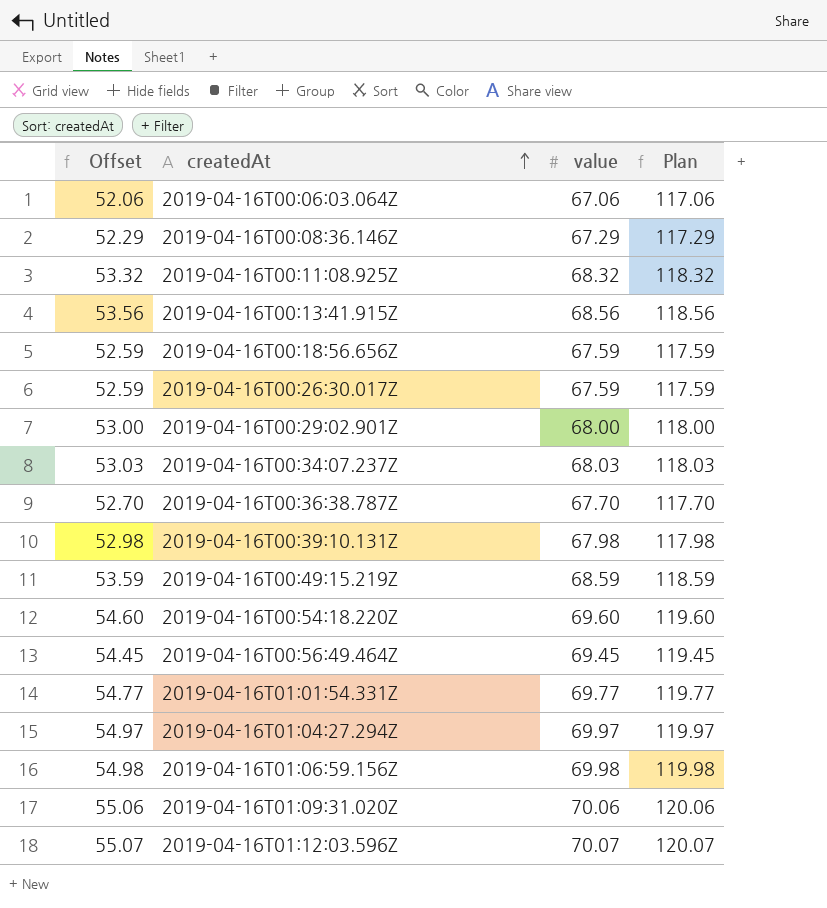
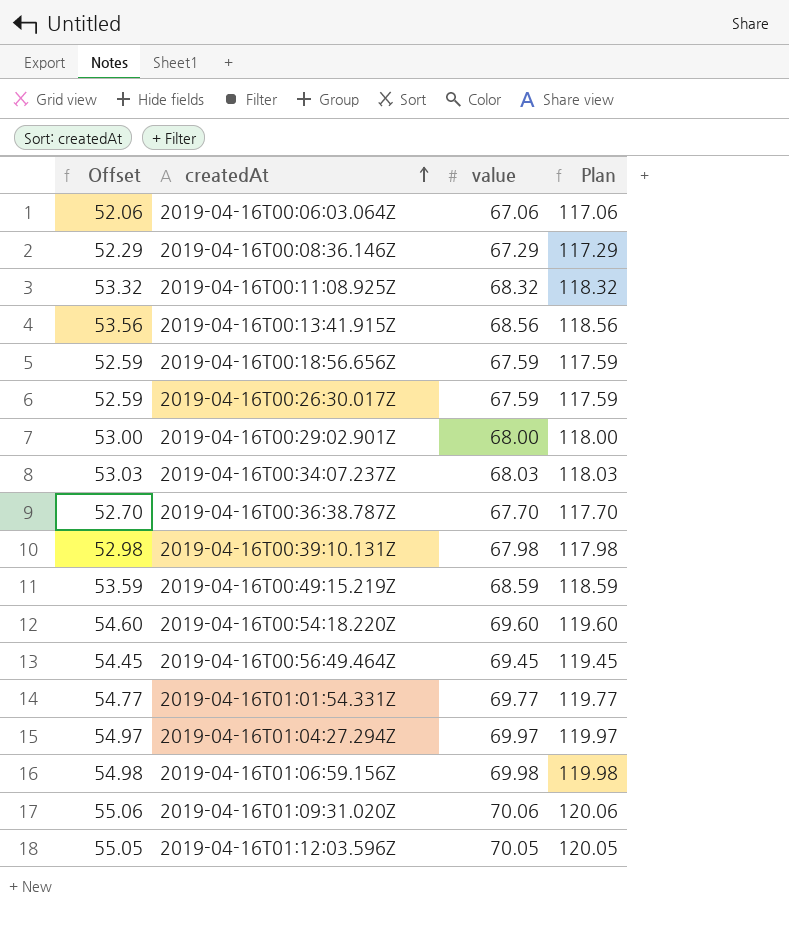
2019-04-16T01:12:03.596Z | Offset: 55.07 -> 55.05
2019-04-16T01:12:03.596Z | value: 70.07 -> 70.05
2019-04-16T01:12:03.596Z | Plan: 120.07 -> 120.05

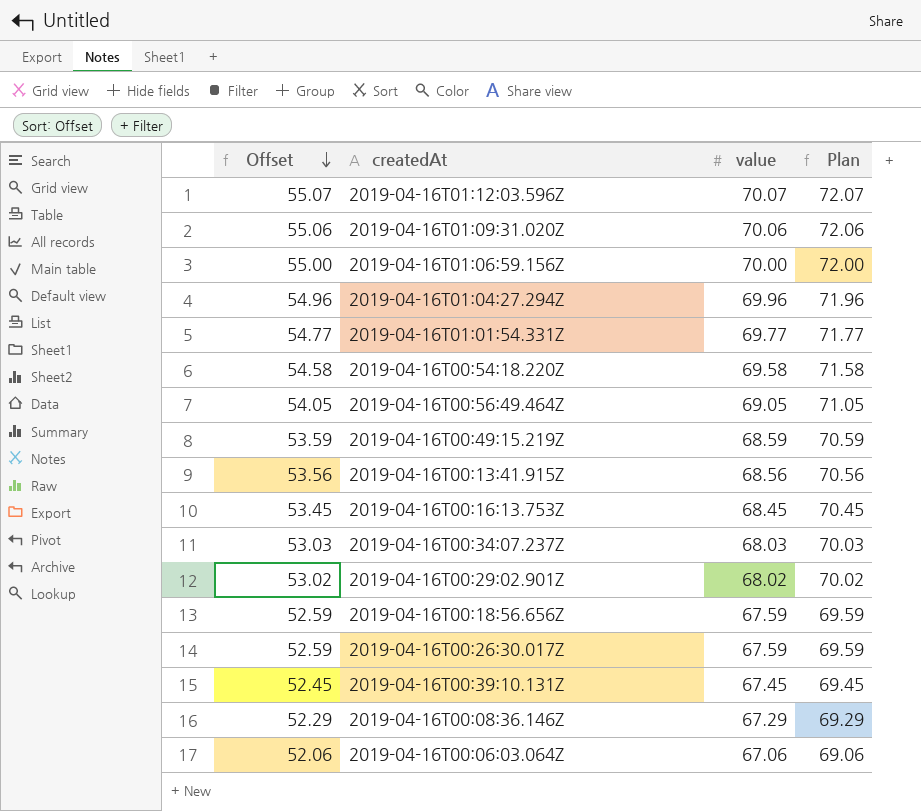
row order: createdAt ascending -> Offset descending
column Plan | formula: [value] + 50 -> [value] + 2
row 2019-04-16T00:11:08.925Z: 53.32 | 68.32 | 118.32 -> none
row 2019-04-16T00:36:38.787Z: 52.70 | 67.70 | 117.70 -> none
2019-04-16T01:12:03.596Z | Offset: 55.05 -> 55.07
2019-04-16T01:12:03.596Z | value: 70.05 -> 70.07
2019-04-16T01:06:59.156Z | Offset: 54.98 -> 55.00
2019-04-16T01:06:59.156Z | value: 69.98 -> 70.00
2019-04-16T01:04:27.294Z | Offset: 54.97 -> 54.96
2019-04-16T01:04:27.294Z | value: 69.97 -> 69.96
2019-04-16T00:54:18.220Z | Offset: 54.60 -> 54.58
2019-04-16T00:54:18.220Z | value: 69.60 -> 69.58
2019-04-16T00:56:49.464Z | Offset: 54.45 -> 54.05
2019-04-16T00:56:49.464Z | value: 69.45 -> 69.05
row 2019-04-16T00:16:13.753Z: none -> 53.45 | 68.45 | 70.45
2019-04-16T00:29:02.901Z | Offset: 53.00 -> 53.02
2019-04-16T00:29:02.901Z | value: 68.00 -> 68.02
2019-04-16T00:39:10.131Z | Offset: 52.98 -> 52.45
2019-04-16T00:39:10.131Z | value: 67.98 -> 67.45

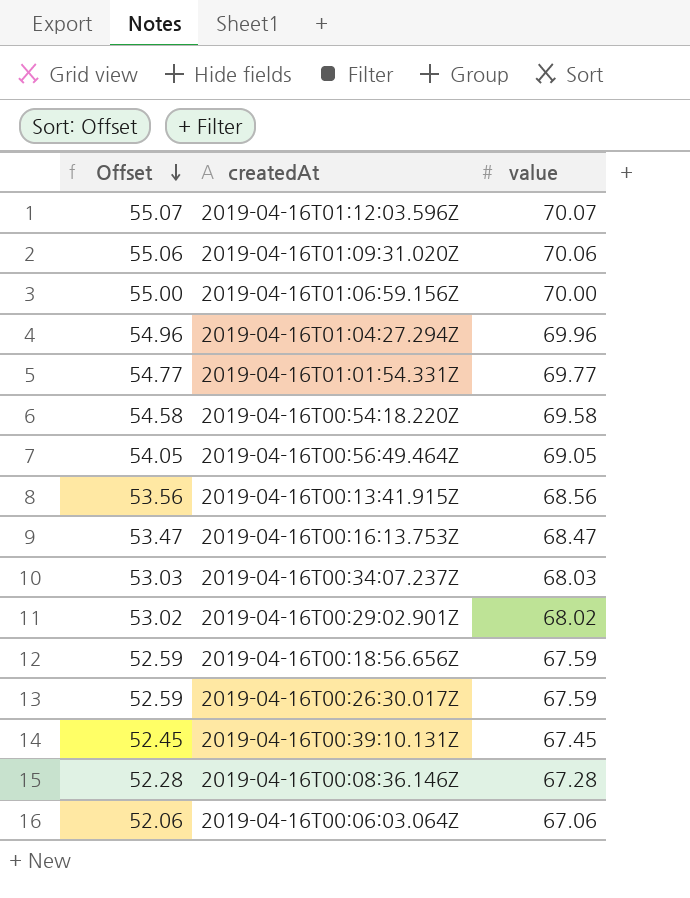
column Plan | formula: [value] + 2 -> none
row 2019-04-16T00:49:15.219Z: 53.59 | 68.59 | 70.59 -> none
2019-04-16T00:16:13.753Z | Offset: 53.45 -> 53.47
2019-04-16T00:16:13.753Z | value: 68.45 -> 68.47
2019-04-16T00:08:36.146Z | Offset: 52.29 -> 52.28
2019-04-16T00:08:36.146Z | value: 67.29 -> 67.28

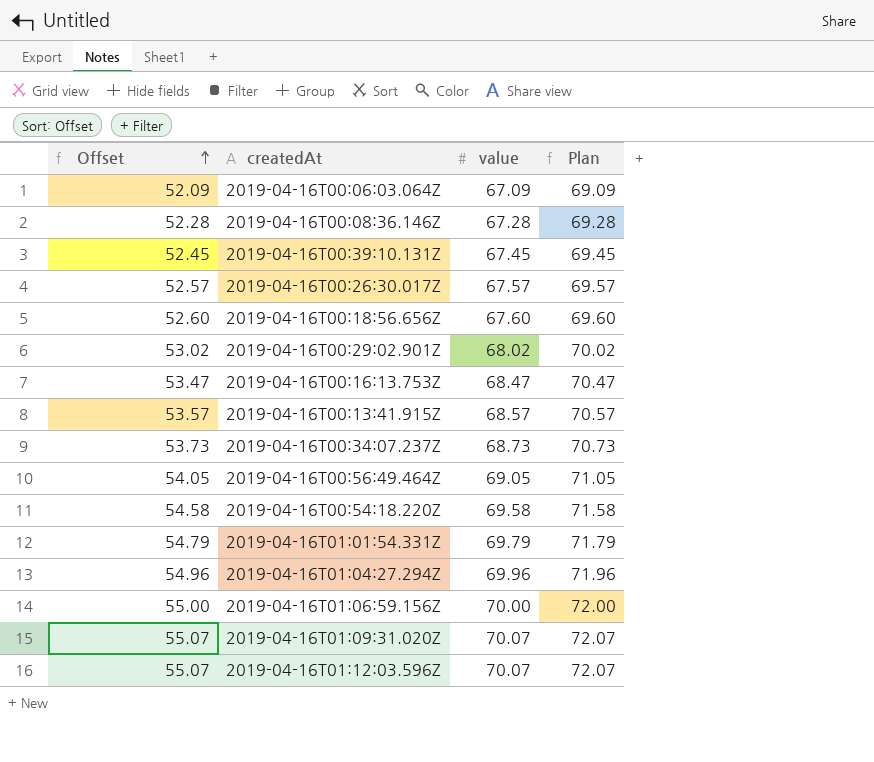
row order: Offset descending -> Offset ascending
column Plan | formula: none -> [value] + 2
2019-04-16T00:06:03.064Z | Offset: 52.06 -> 52.09
2019-04-16T00:06:03.064Z | value: 67.06 -> 67.09
2019-04-16T00:26:30.017Z | Offset: 52.59 -> 52.57
2019-04-16T00:26:30.017Z | value: 67.59 -> 67.57
2019-04-16T00:18:56.656Z | Offset: 52.59 -> 52.60
2019-04-16T00:18:56.656Z | value: 67.59 -> 67.60
2019-04-16T00:13:41.915Z | Offset: 53.56 -> 53.57
2019-04-16T00:13:41.915Z | value: 68.56 -> 68.57
2019-04-16T00:34:07.237Z | Offset: 53.03 -> 53.73
2019-04-16T00:34:07.237Z | value: 68.03 -> 68.73
2019-04-16T01:01:54.331Z | Offset: 54.77 -> 54.79
2019-04-16T01:01:54.331Z | value: 69.77 -> 69.79
2019-04-16T01:09:31.020Z | Offset: 55.06 -> 55.07
2019-04-16T01:09:31.020Z | value: 70.06 -> 70.07

